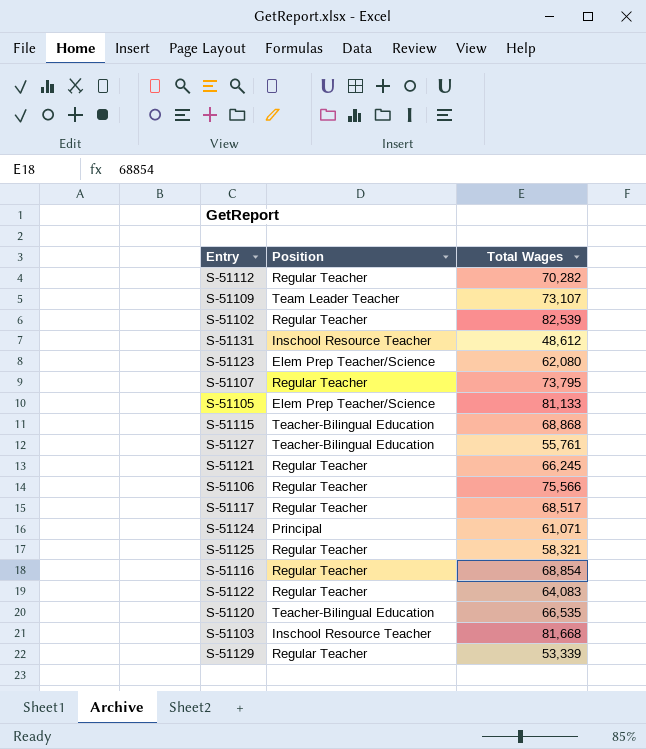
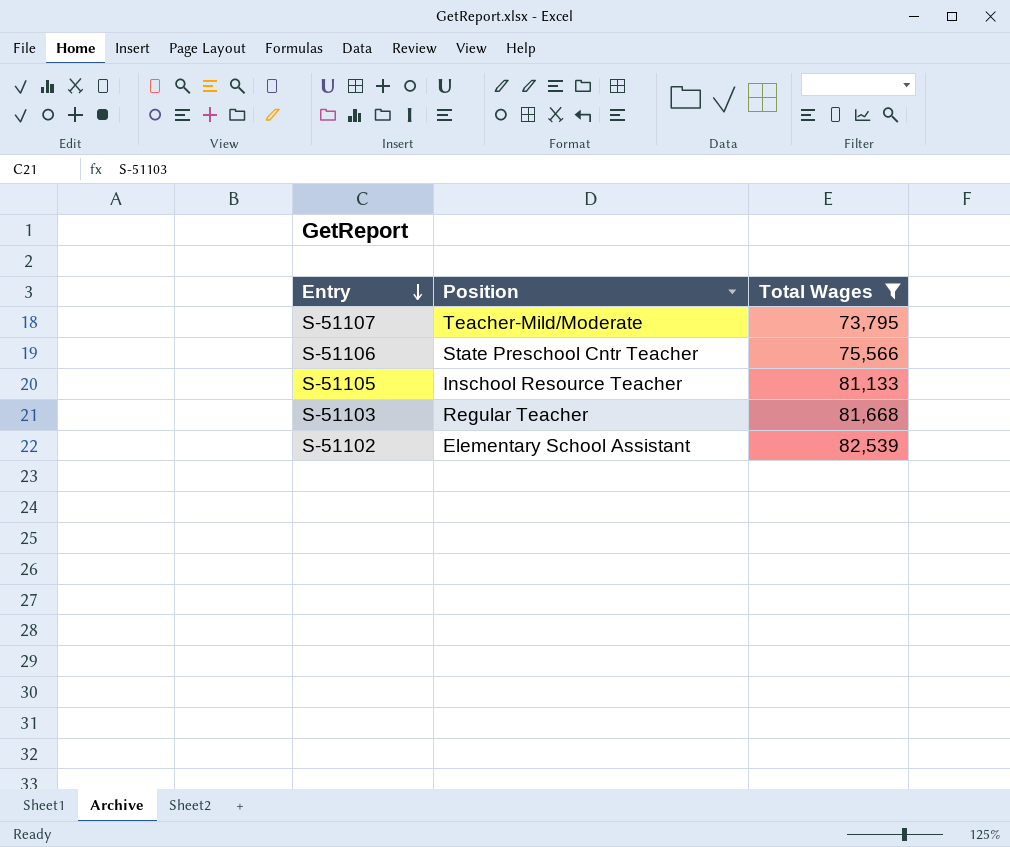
filter: none -> Total Wages >= 73,795
row order: none -> Entry descending
S-51107 | Position: Regular Teacher -> Teacher-Mild/Moderate
S-51106 | Position: Regular Teacher -> State Preschool Cntr Teacher
S-51105 | Position: Elem Prep Teacher/Science -> Inschool Resource Teacher
S-51103 | Position: Inschool Resource Teacher -> Regular Teacher
S-51102 | Position: Regular Teacher -> Elementary School Assistant

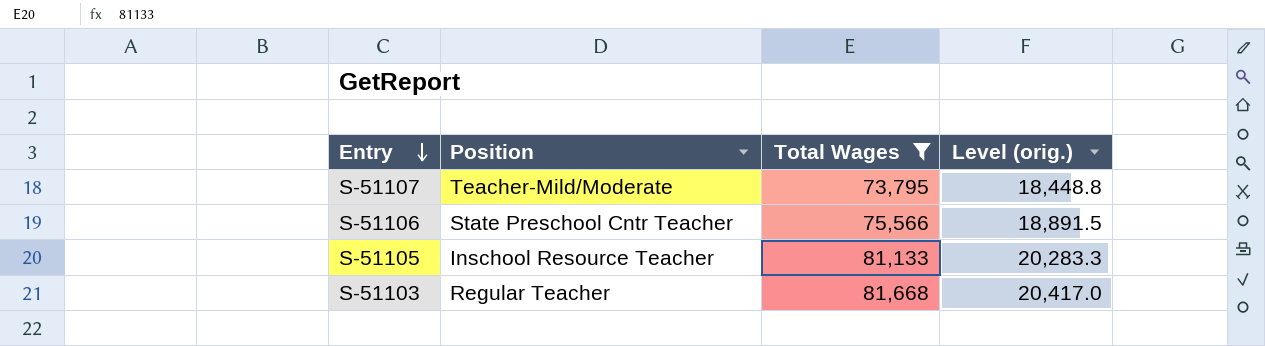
column Level (orig.) | formula: none -> [Total Wages] * 0.25
row S-51102: Elementary School Assistant | 82,539 -> none

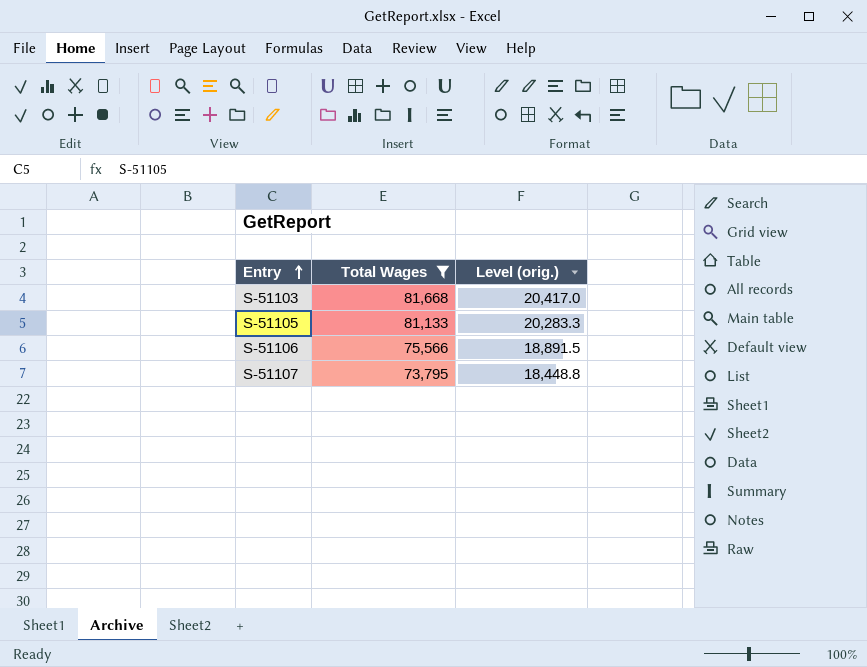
row order: Entry descending -> Entry ascending
column Position | position: 2 -> none

